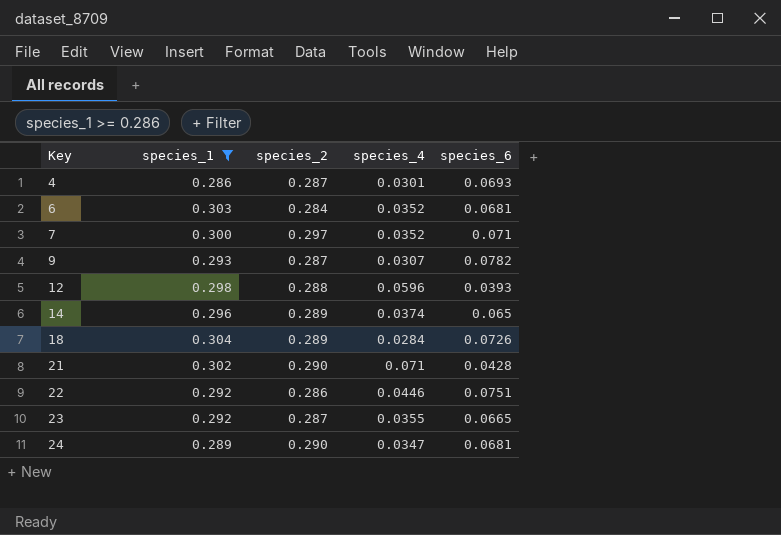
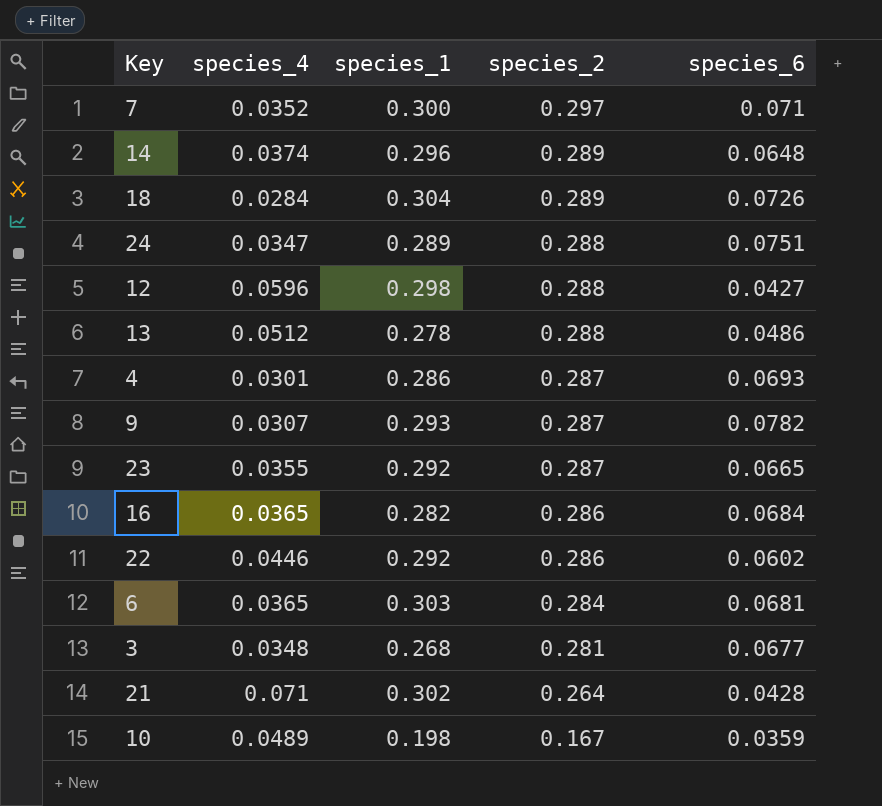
filter: species_1 >= 0.286 -> none
row order: Key ascending -> species_2 descending
column species_4 | position: 4 -> 2
14 | species_6: 0.065 -> 0.0648
24 | species_2: 0.290 -> 0.288
24 | species_6: 0.0681 -> 0.0751
12 | species_6: 0.0393 -> 0.0427
22 | species_6: 0.0751 -> 0.0602
6 | species_4: 0.0352 -> 0.0365
21 | species_2: 0.290 -> 0.264

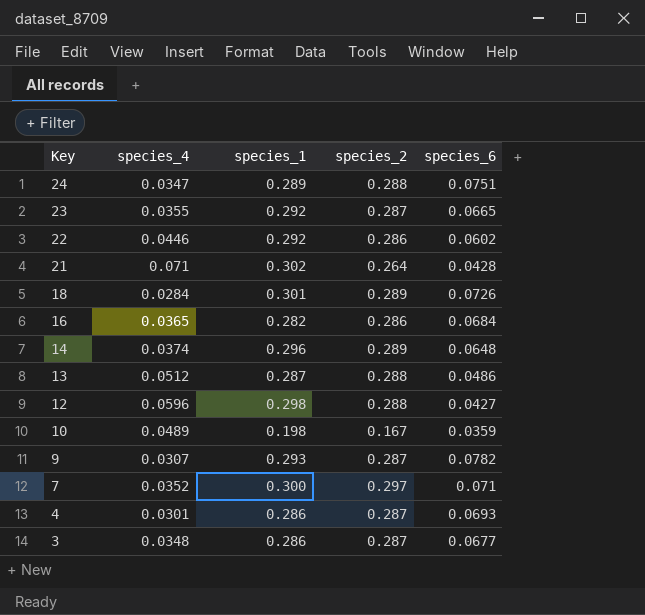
row order: species_2 descending -> Key descending
row 6: 0.0365 | 0.303 | 0.284 | 0.0681 -> none
18 | species_1: 0.304 -> 0.301
13 | species_1: 0.278 -> 0.287
3 | species_1: 0.268 -> 0.286
3 | species_2: 0.281 -> 0.287

